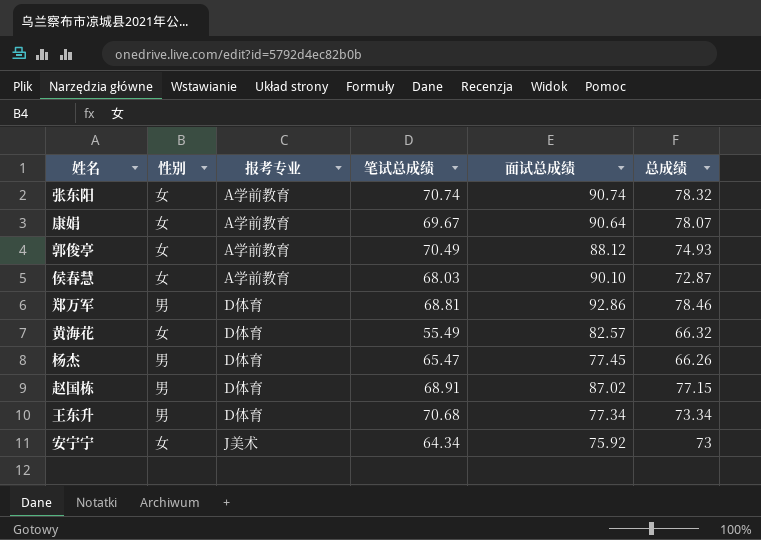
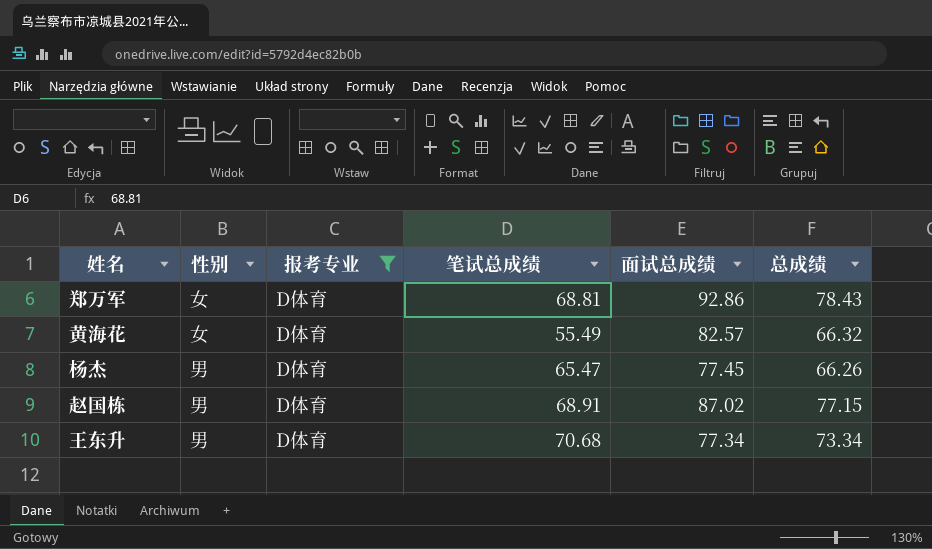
filter: none -> 报考专业 = D体育
郑万军 | 性别: 男 -> 女
郑万军 | 总成绩: 78.46 -> 78.43

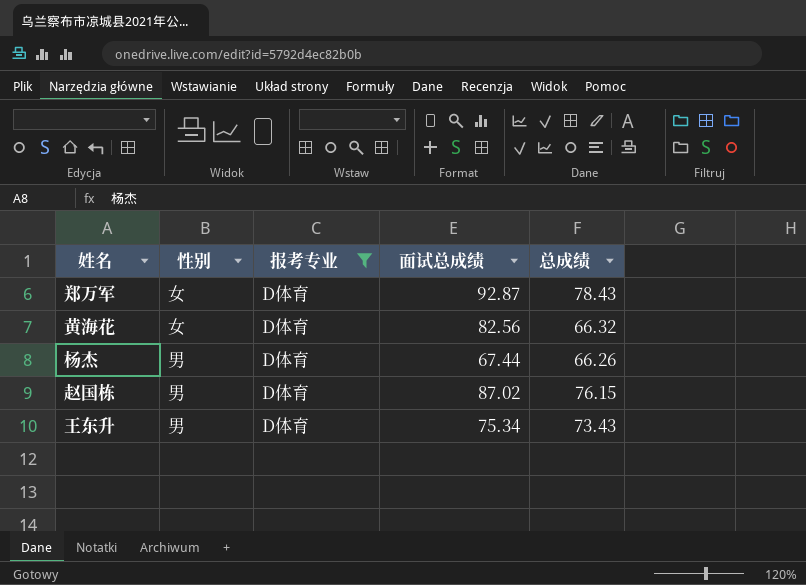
column 笔试总成绩 | position: 4 -> none
郑万军 | 面试总成绩: 92.86 -> 92.87
黄海花 | 面试总成绩: 82.57 -> 82.56
杨杰 | 面试总成绩: 77.45 -> 67.44
赵国栋 | 总成绩: 77.15 -> 76.15
王东升 | 面试总成绩: 77.34 -> 75.34
王东升 | 总成绩: 73.34 -> 73.43

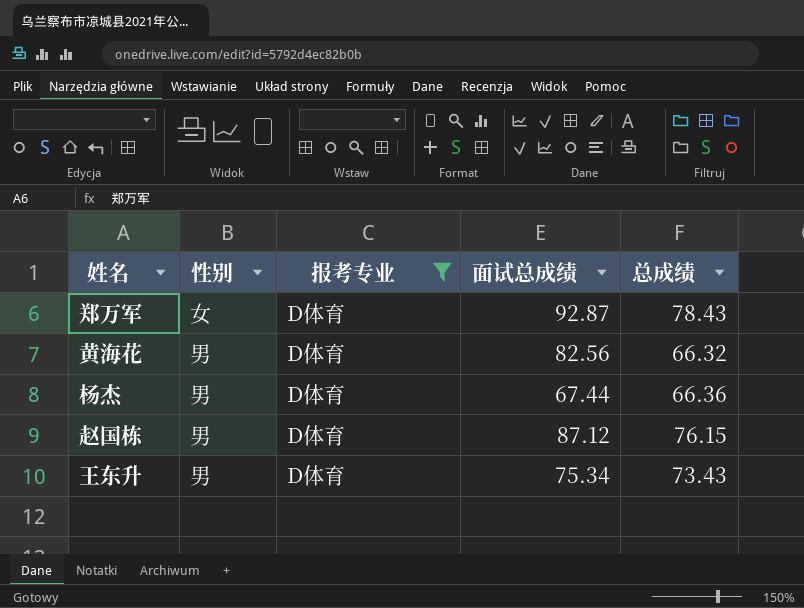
黄海花 | 性别: 女 -> 男
杨杰 | 总成绩: 66.26 -> 66.36
赵国栋 | 面试总成绩: 87.02 -> 87.12

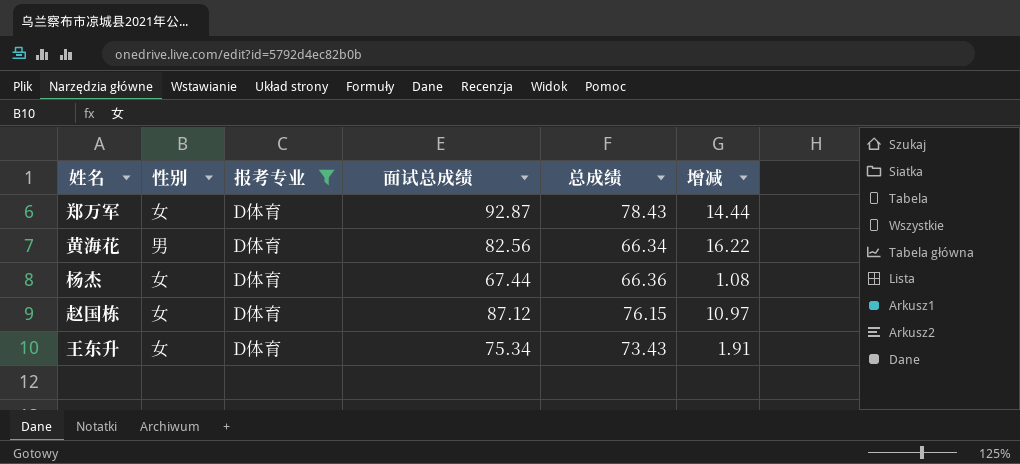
column 增减 | formula: none -> [面试总成绩] - [总成绩]
黄海花 | 总成绩: 66.32 -> 66.34
杨杰 | 性别: 男 -> 女
赵国栋 | 性别: 男 -> 女
王东升 | 性别: 男 -> 女

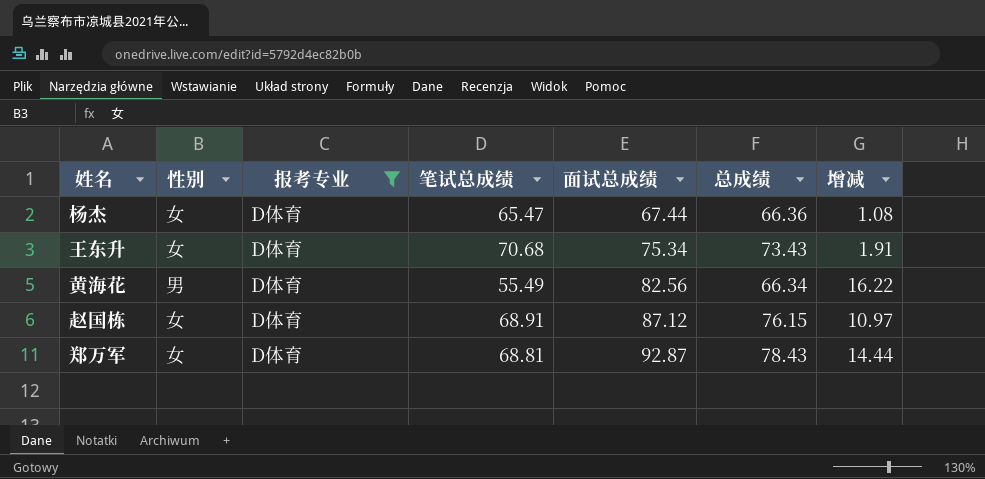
row order: none -> 面试总成绩 ascending
column 笔试总成绩 | position: none -> 4

